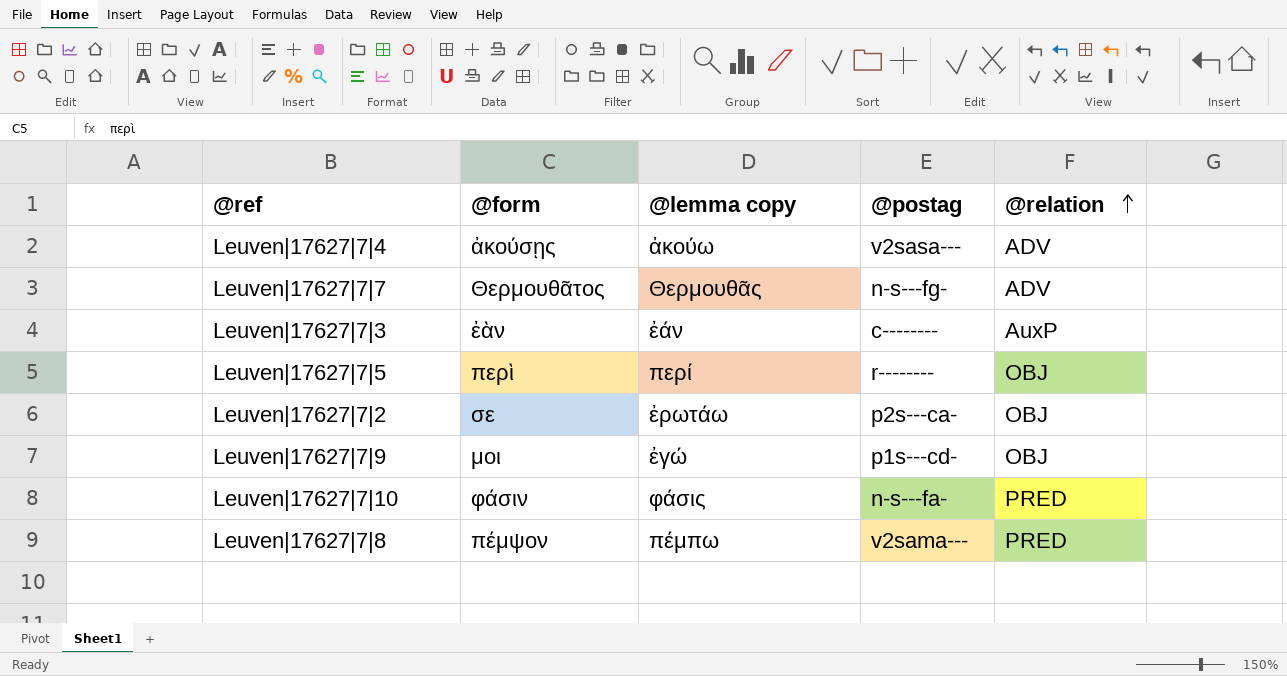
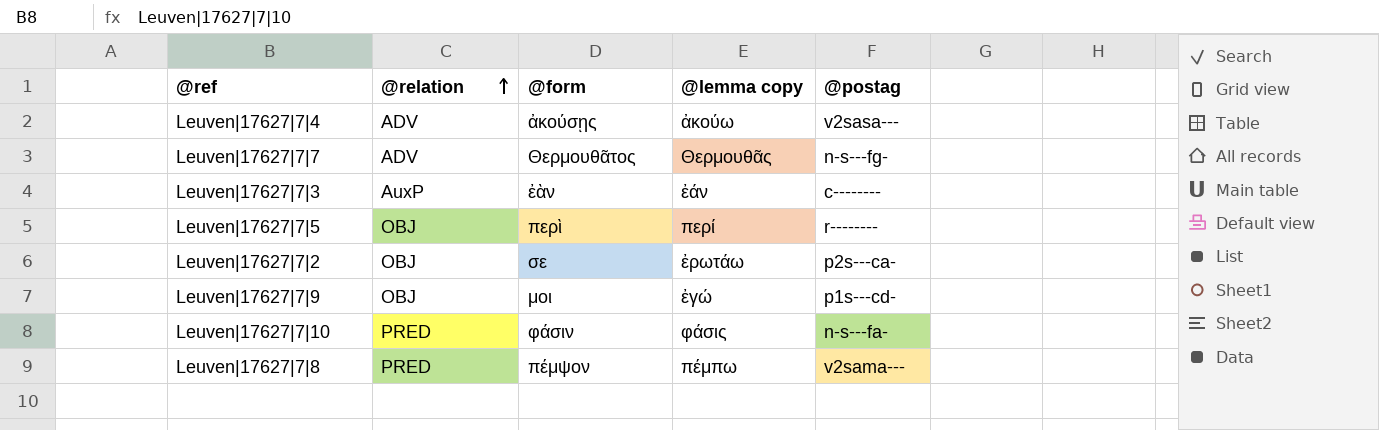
column @relation | position: 5 -> 2

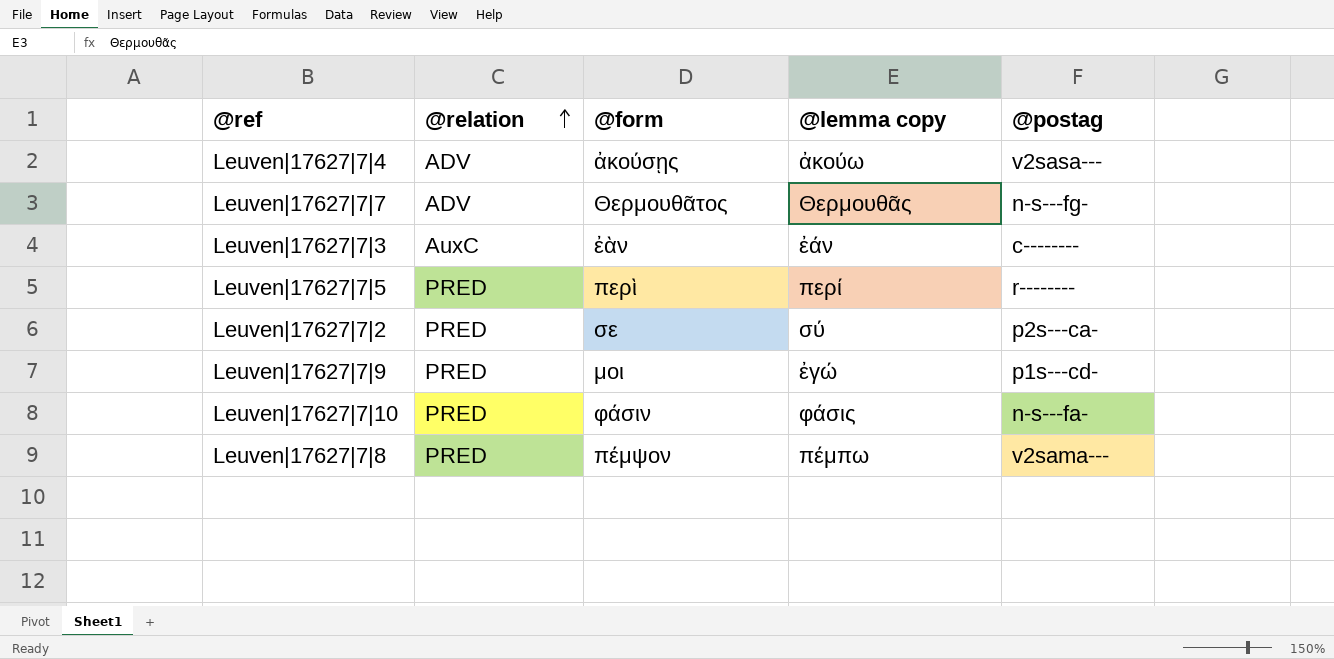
Leuven|17627|7|3 | @relation: AuxP -> AuxC
Leuven|17627|7|5 | @relation: OBJ -> PRED
Leuven|17627|7|2 | @relation: OBJ -> PRED
Leuven|17627|7|2 | @lemma copy: ἐρωτάω -> σύ
Leuven|17627|7|9 | @relation: OBJ -> PRED

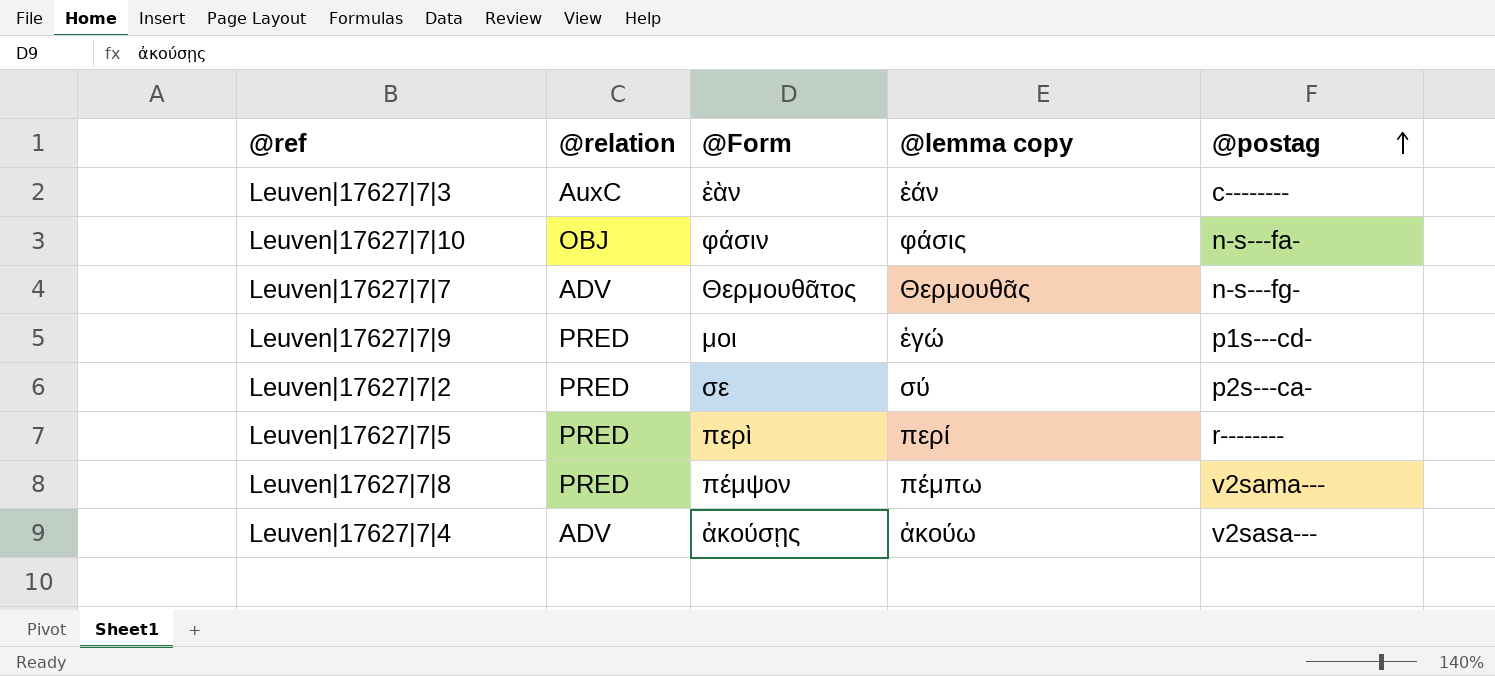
row order: @relation ascending -> @postag ascending
column name: @form -> @Form
Leuven|17627|7|10 | @relation: PRED -> OBJ

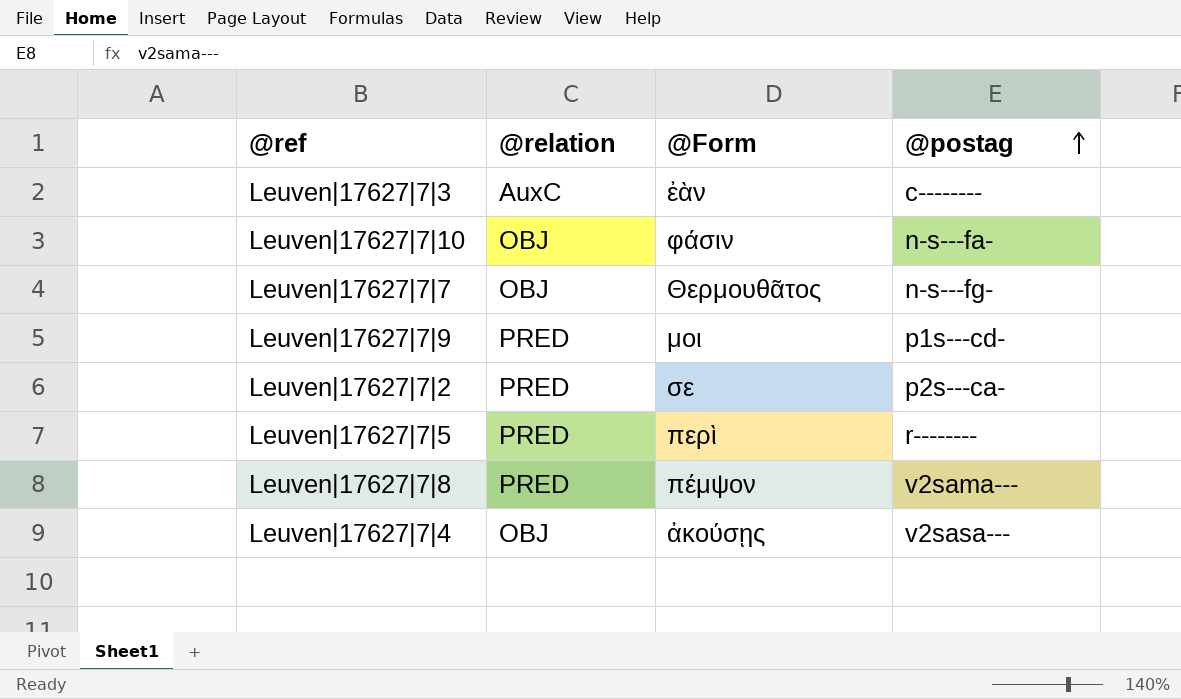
column @lemma copy | position: 4 -> none
Leuven|17627|7|7 | @relation: ADV -> OBJ
Leuven|17627|7|4 | @relation: ADV -> OBJ

